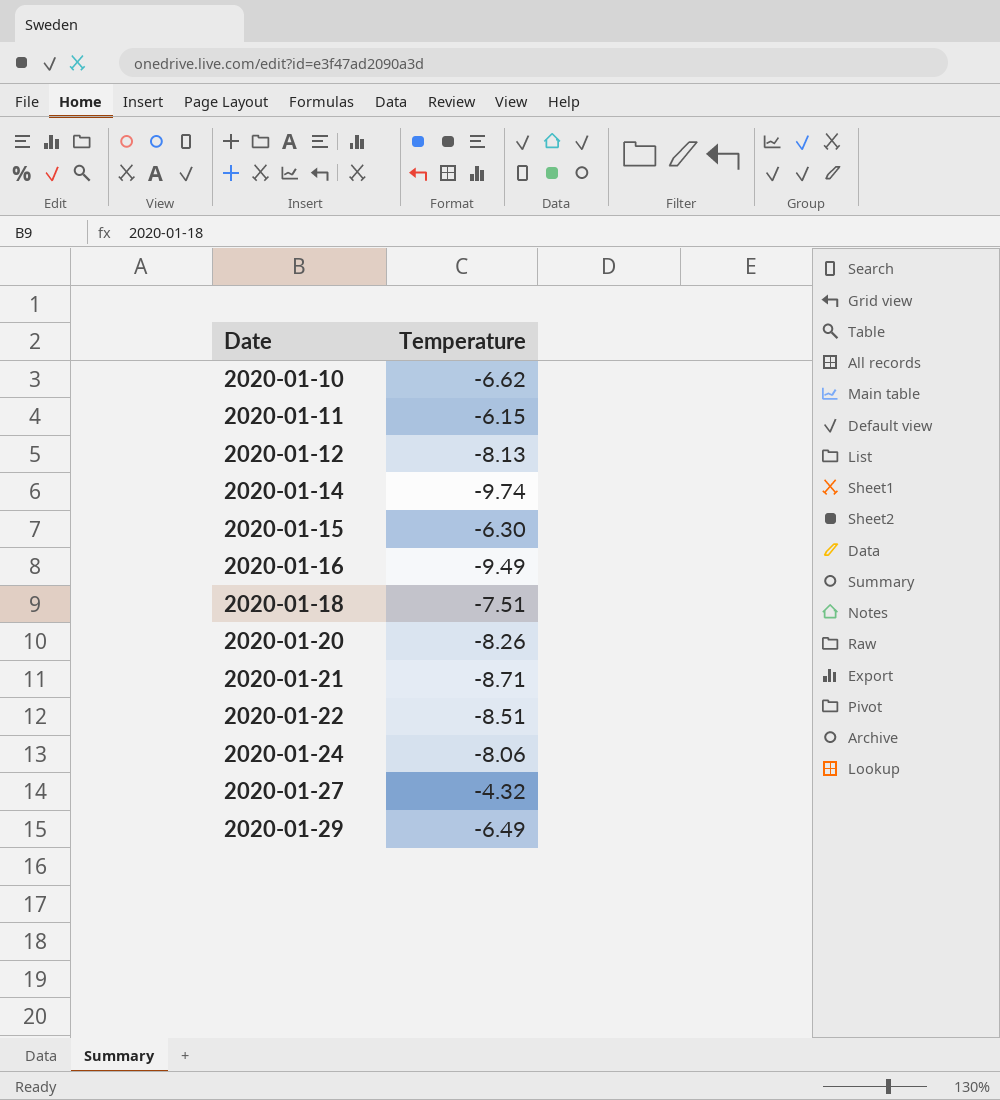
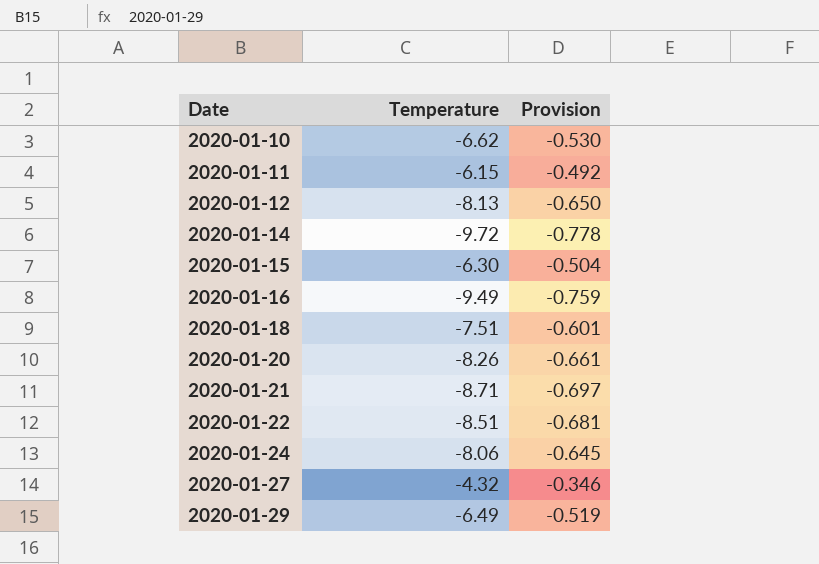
column Provision | formula: none -> [Temperature] * 0.08
2020-01-14 | Temperature: -9.74 -> -9.72

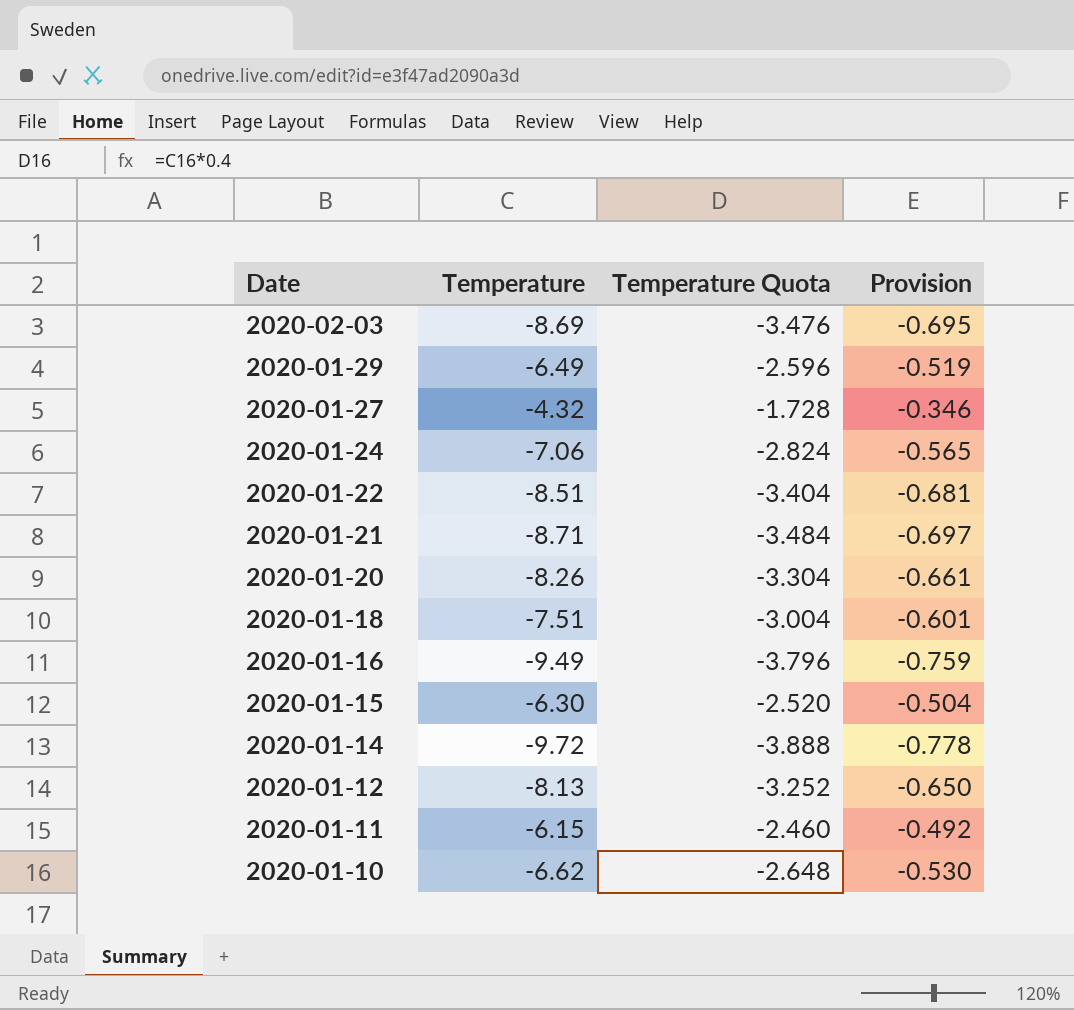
row order: Date ascending -> Date descending
column Temperature Quota | formula: none -> [Temperature] * 0.4
row 2020-02-03: none -> -8.69 | -3.476 | -0.695
2020-01-24 | Temperature: -8.06 -> -7.06
2020-01-24 | Provision: -0.645 -> -0.565

